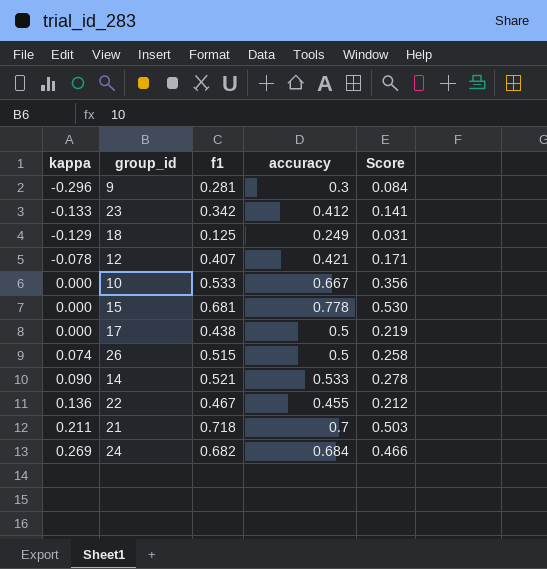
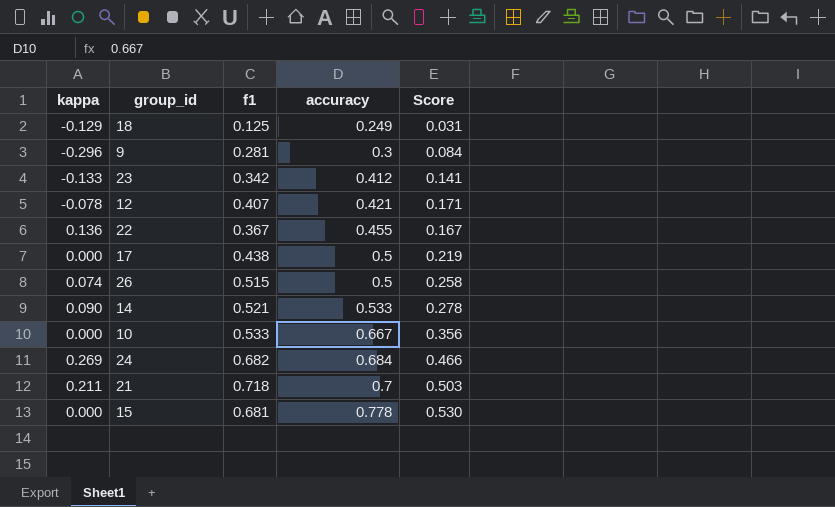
row order: kappa ascending -> accuracy ascending
22 | f1: 0.467 -> 0.367
22 | Score: 0.212 -> 0.167

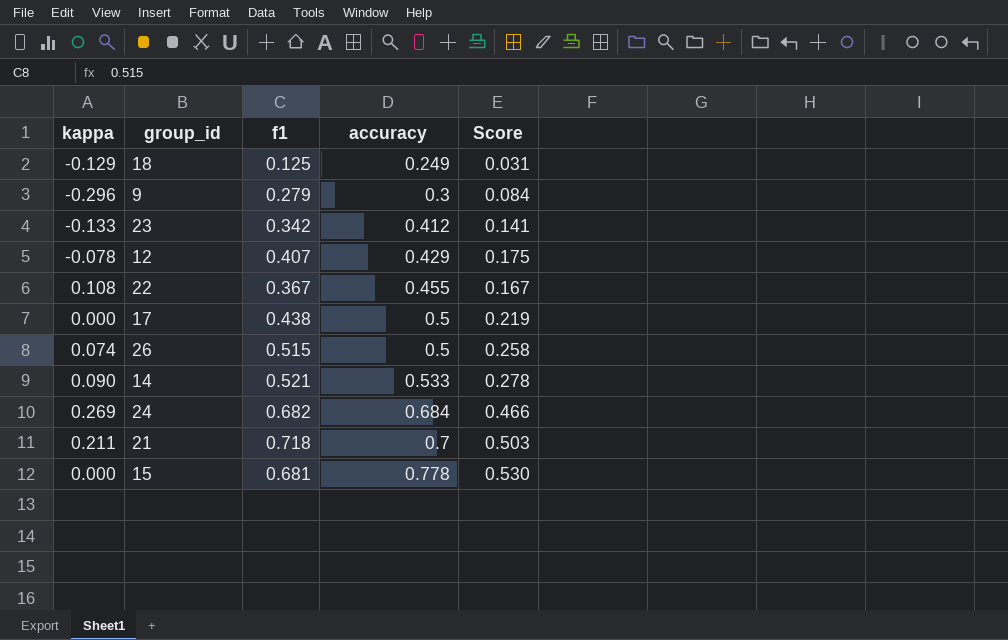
row 10: 0.000 | 0.533 | 0.667 | 0.356 -> none
9 | f1: 0.281 -> 0.279
12 | accuracy: 0.421 -> 0.429
12 | Score: 0.171 -> 0.175
22 | kappa: 0.136 -> 0.108

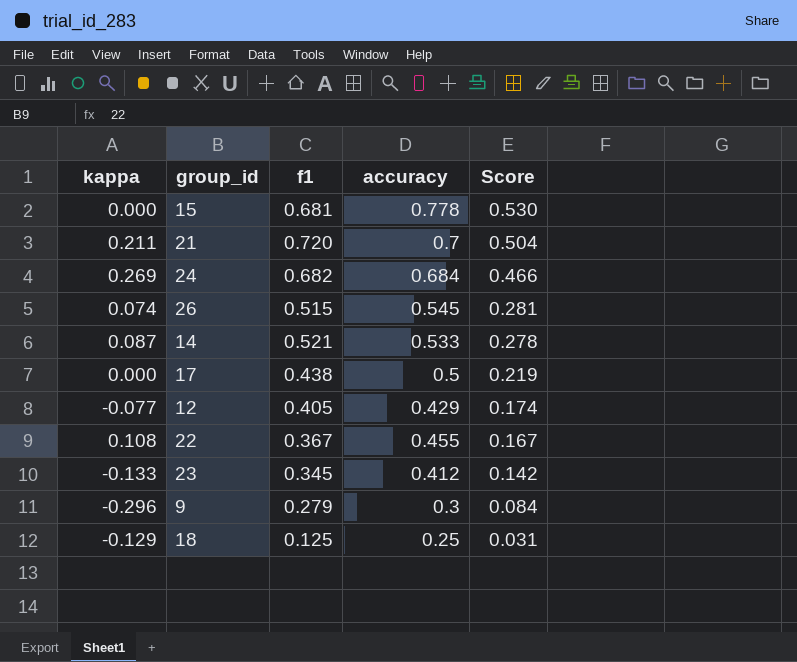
row order: accuracy ascending -> Score descending
21 | f1: 0.718 -> 0.720
21 | Score: 0.503 -> 0.504
26 | accuracy: 0.5 -> 0.545
26 | Score: 0.258 -> 0.281
14 | kappa: 0.090 -> 0.087
12 | kappa: -0.078 -> -0.077
12 | f1: 0.407 -> 0.405
12 | Score: 0.175 -> 0.174
23 | f1: 0.342 -> 0.345
23 | Score: 0.141 -> 0.142
18 | accuracy: 0.249 -> 0.25

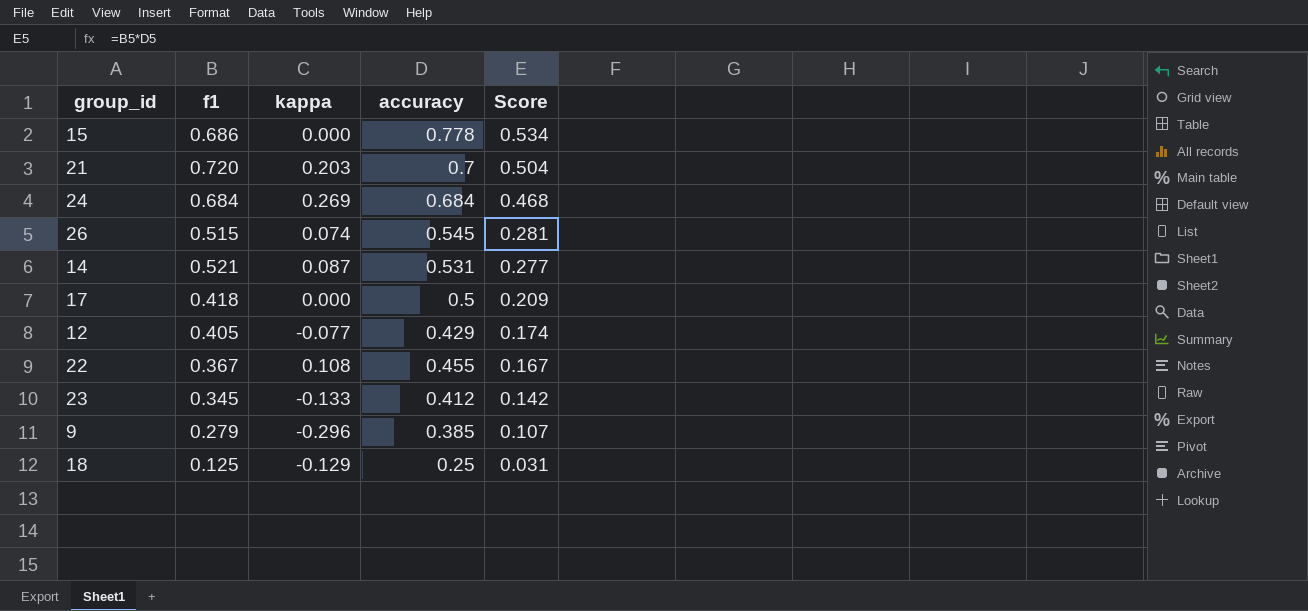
column kappa | position: 1 -> 3
15 | f1: 0.681 -> 0.686
15 | Score: 0.530 -> 0.534
21 | kappa: 0.211 -> 0.203
24 | f1: 0.682 -> 0.684
24 | Score: 0.466 -> 0.468
14 | accuracy: 0.533 -> 0.531
14 | Score: 0.278 -> 0.277
17 | f1: 0.438 -> 0.418
17 | Score: 0.219 -> 0.209
9 | accuracy: 0.3 -> 0.385
9 | Score: 0.084 -> 0.107

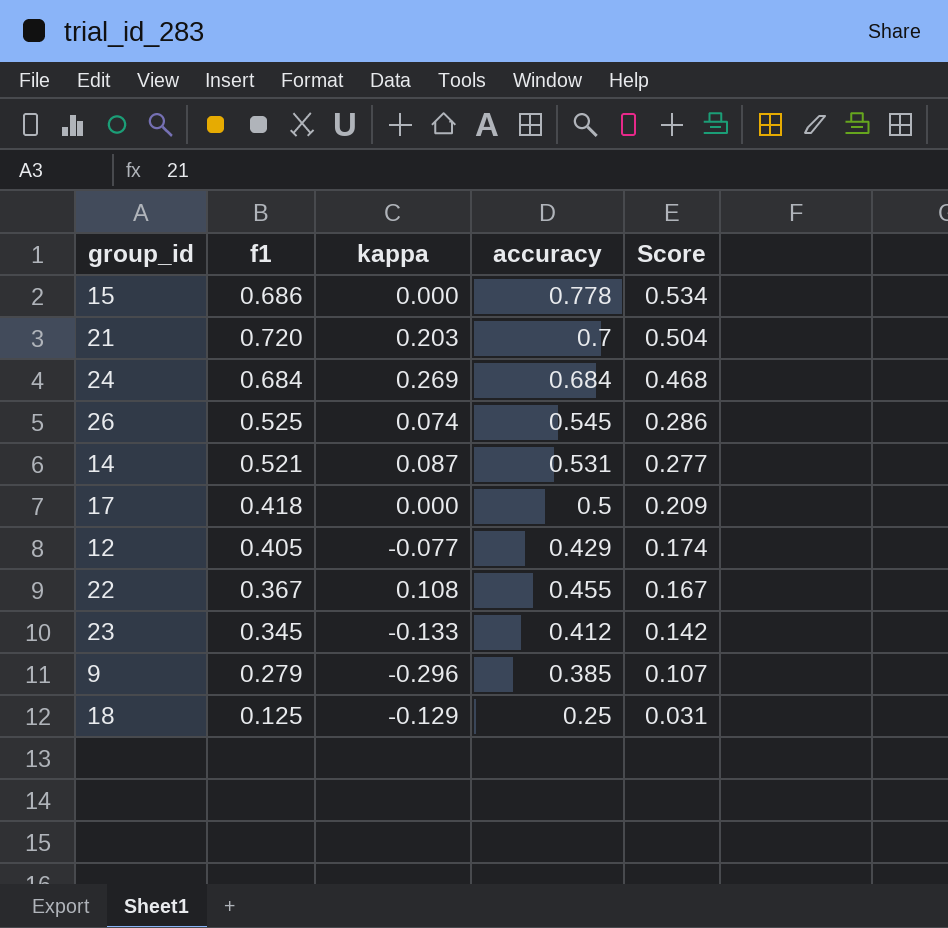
26 | f1: 0.515 -> 0.525
26 | Score: 0.281 -> 0.286

